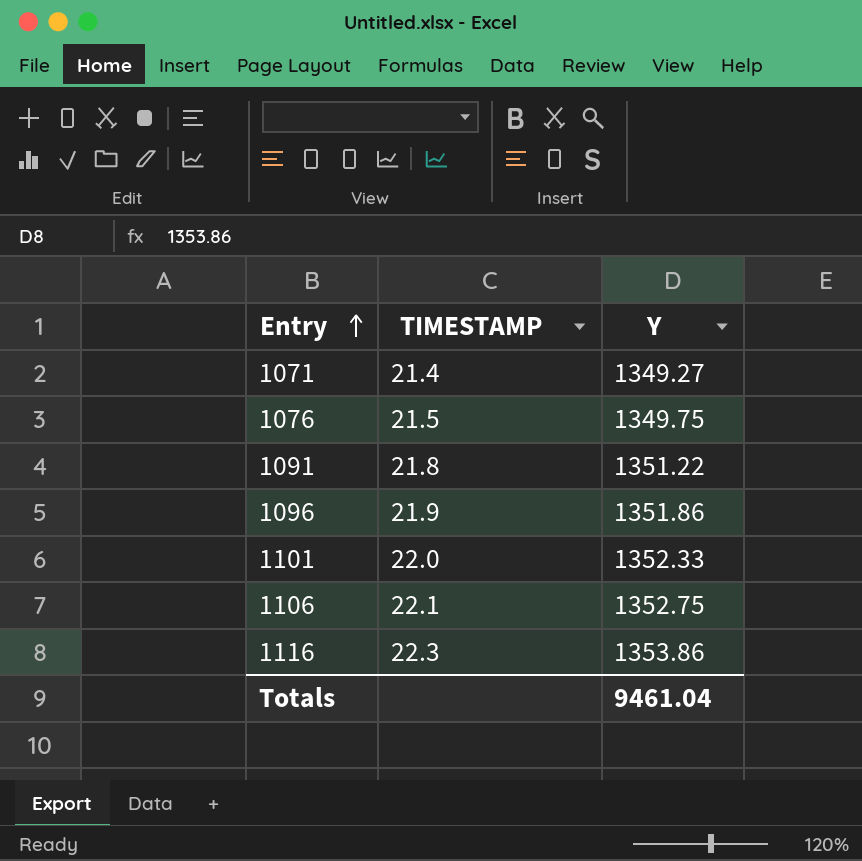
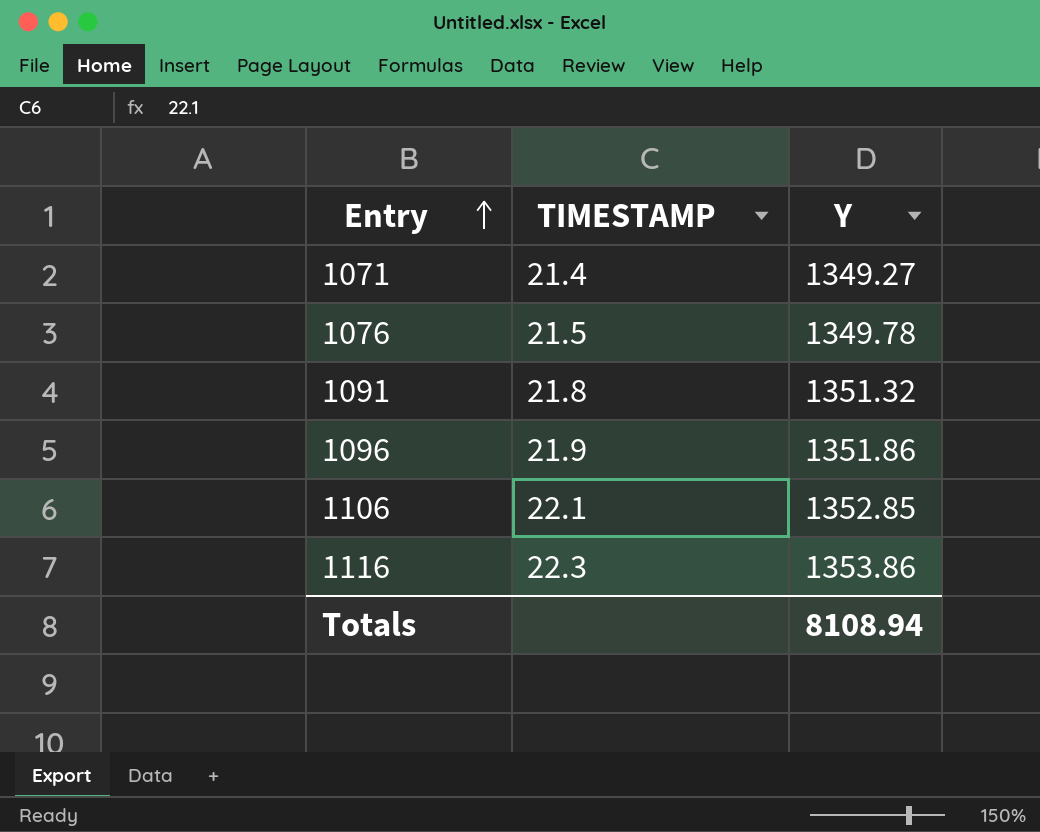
row 1101: 22.0 | 1352.33 -> none
1076 | Y: 1349.75 -> 1349.78
1091 | Y: 1351.22 -> 1351.32
1106 | Y: 1352.75 -> 1352.85
Totals | Y: 9461.04 -> 8108.94

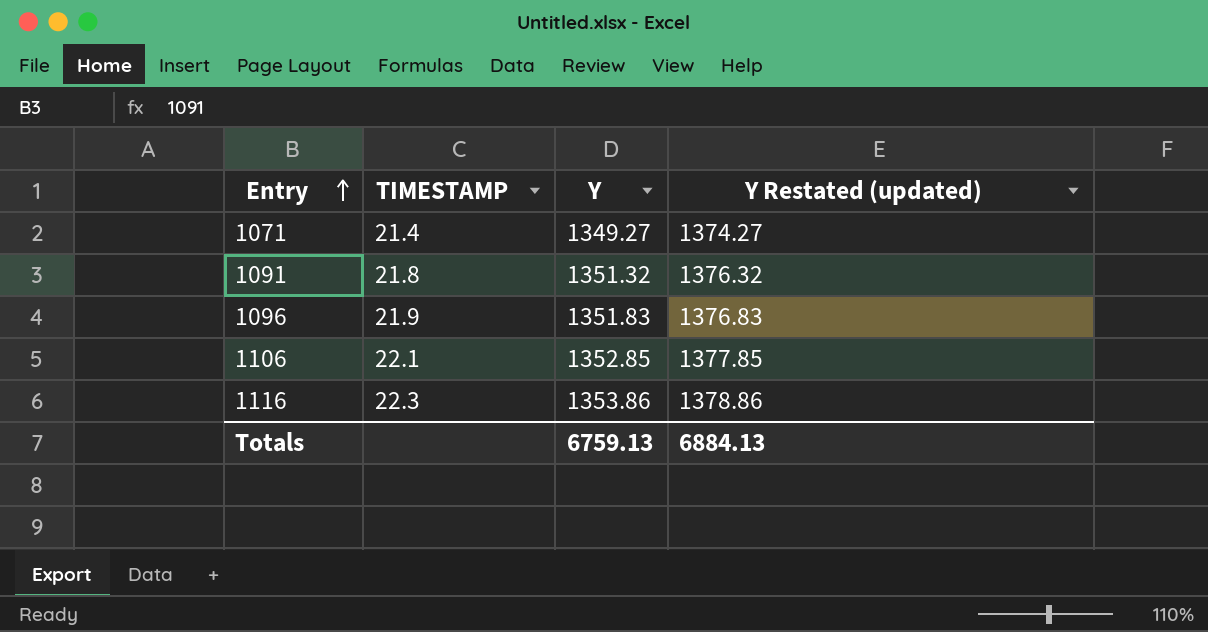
column Y Restated (updated) | formula: none -> [Y] + 25
row 1076: 21.5 | 1349.78 -> none
1096 | Y: 1351.86 -> 1351.83
Totals | Y: 8108.94 -> 6759.13

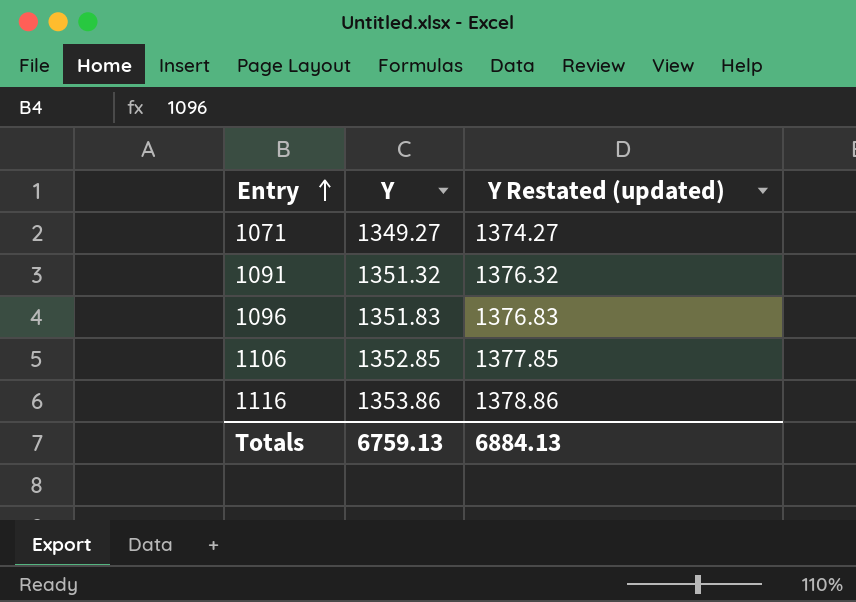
column TIMESTAMP | position: 2 -> none

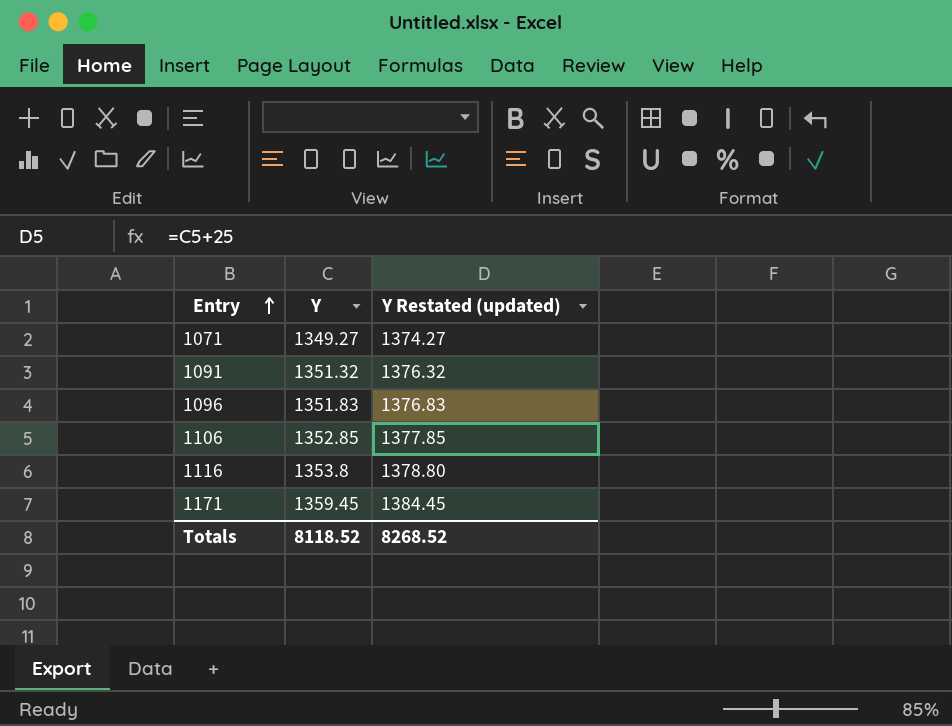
1116 | Y: 1353.86 -> 1353.8
1116 | Y Restated (updated): 1378.86 -> 1378.80
row 1171: none -> 1359.45 | 1384.45
Totals | Y: 6759.13 -> 8118.52
Totals | Y Restated (updated): 6884.13 -> 8268.52

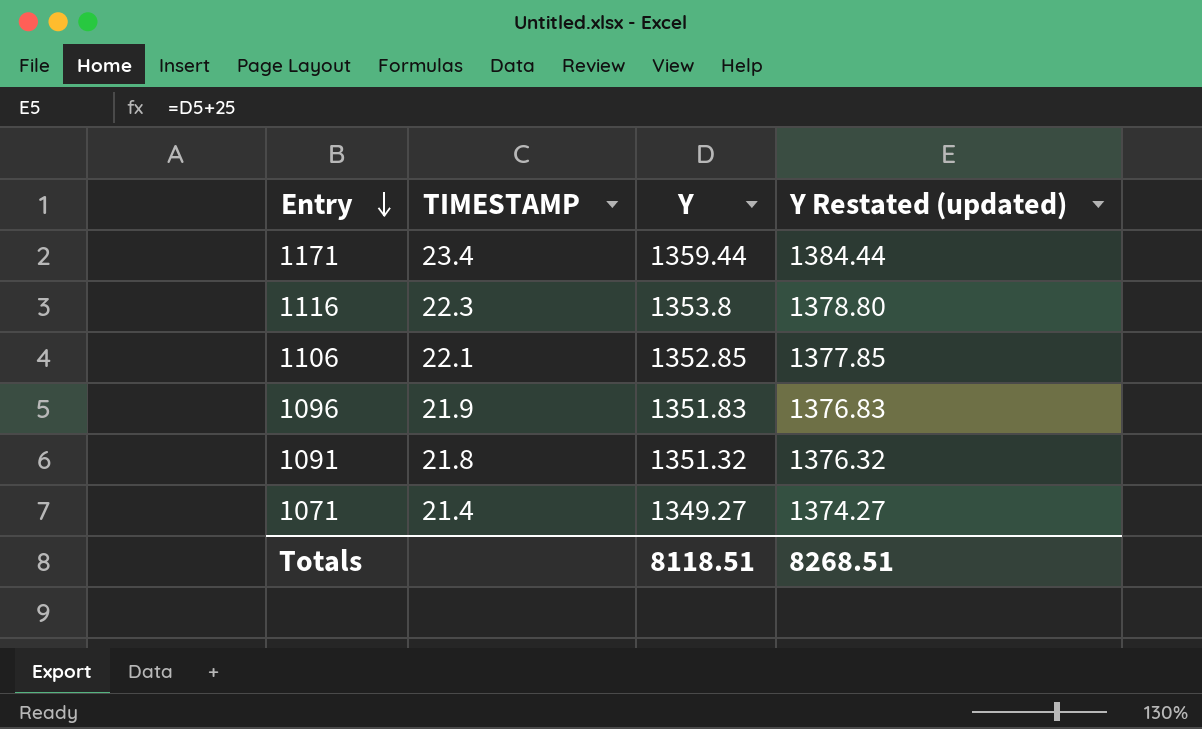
row order: Entry ascending -> Entry descending
column TIMESTAMP | position: none -> 2
1171 | Y: 1359.45 -> 1359.44
1171 | Y Restated (updated): 1384.45 -> 1384.44
Totals | Y: 8118.52 -> 8118.51
Totals | Y Restated (updated): 8268.52 -> 8268.51

